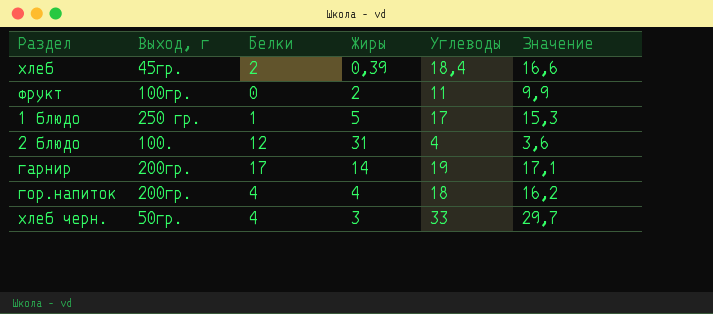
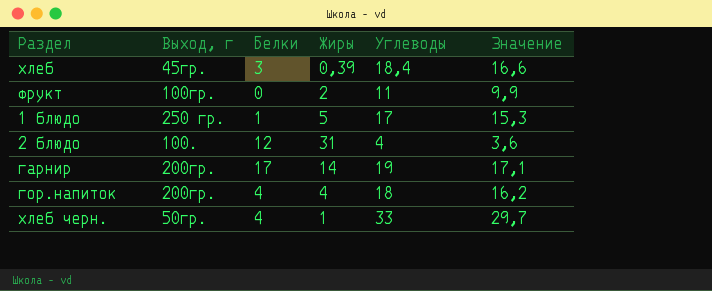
хлеб | Белки: 2 -> 3
хлеб черн. | Жиры: 3 -> 1

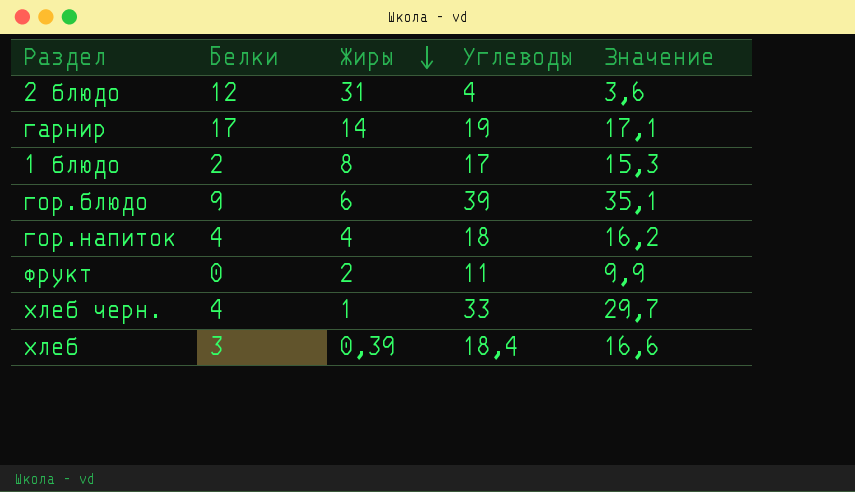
row order: none -> Жиры descending
column Выход, г | position: 2 -> none
1 блюдо | Белки: 1 -> 2
1 блюдо | Жиры: 5 -> 8
row гор.блюдо: none -> 9 | 6 | 39 | 35,1

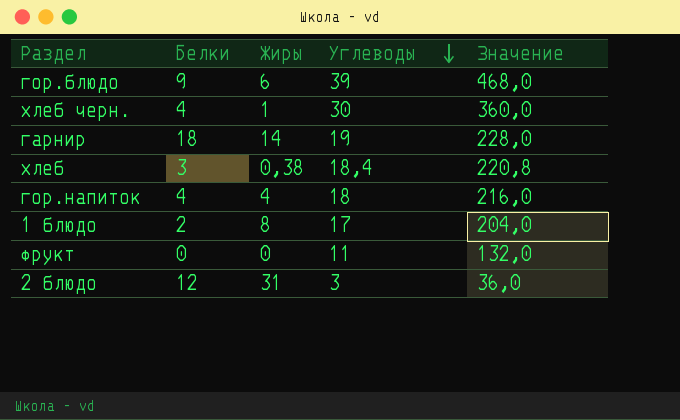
row order: Жиры descending -> Углеводы descending
column Значение | formula: [Углеводы] * 0,9 -> [Углеводы] * 12
хлеб черн. | Углеводы: 33 -> 30
гарнир | Белки: 17 -> 18
хлеб | Жиры: 0,39 -> 0,38
фрукт | Жиры: 2 -> 0
2 блюдо | Углеводы: 4 -> 3

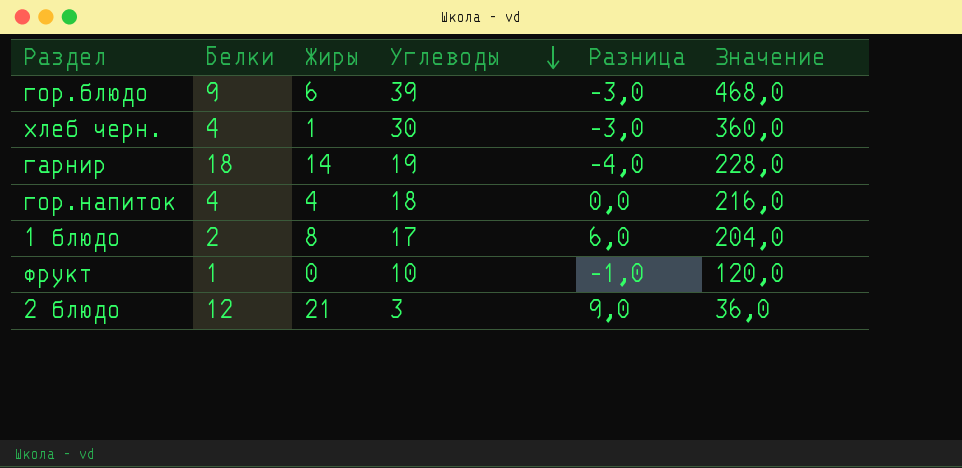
column Разница | formula: none -> [Жиры] - [Белки]
row хлеб: 3 | 0,38 | 18,4 | 220,8 -> none
фрукт | Белки: 0 -> 1
фрукт | Углеводы: 11 -> 10
фрукт | Значение: 132,0 -> 120,0
2 блюдо | Жиры: 31 -> 21

